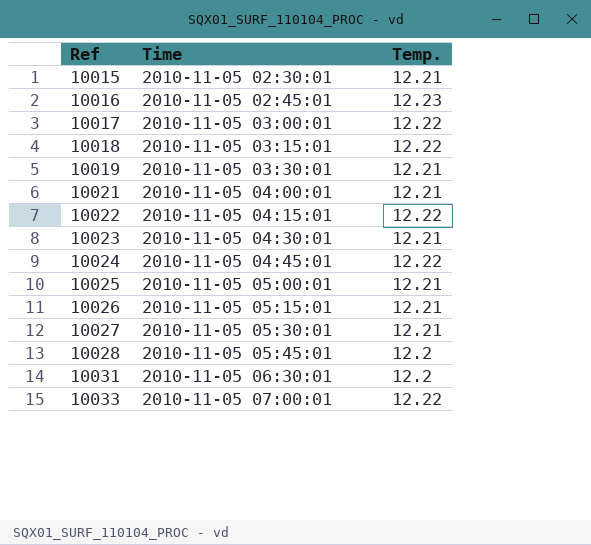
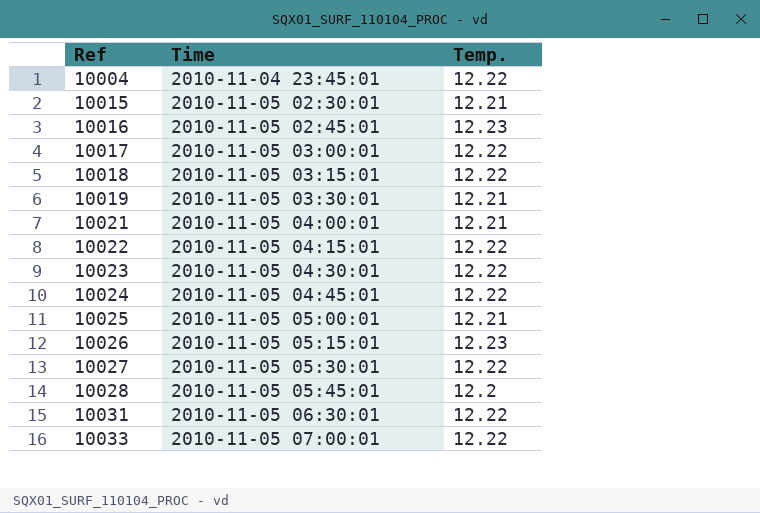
row 10004: none -> 2010-11-04 23:45:01 | 12.22
10023 | Temp.: 12.21 -> 12.22
10026 | Temp.: 12.21 -> 12.23
10027 | Temp.: 12.21 -> 12.22
10031 | Temp.: 12.2 -> 12.22

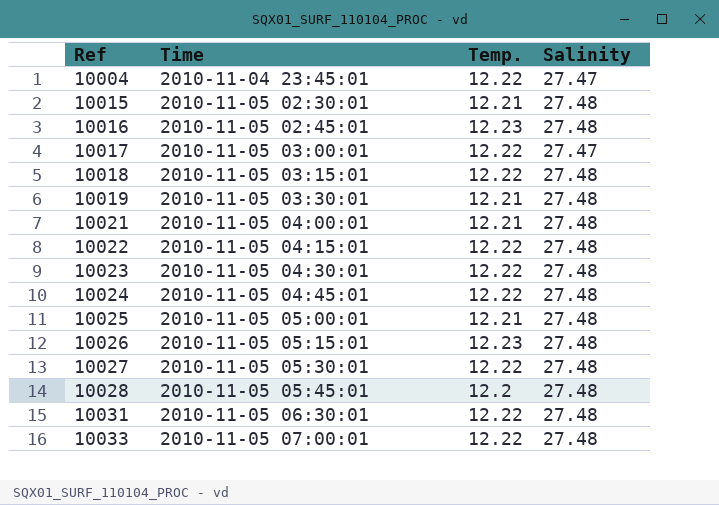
column Salinity | position: none -> 4

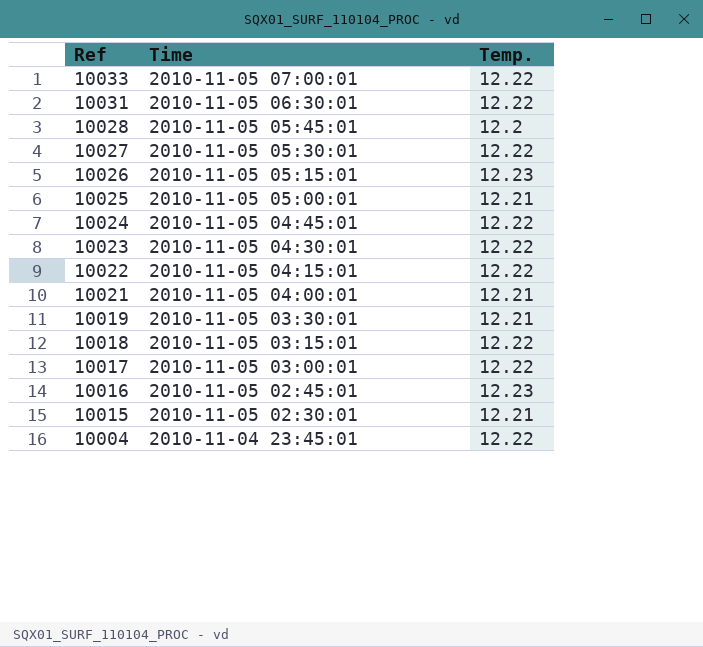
row order: Ref ascending -> Ref descending
column Salinity | position: 4 -> none

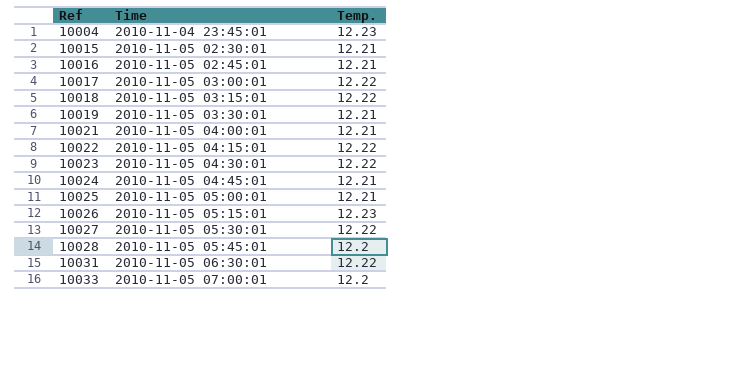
row order: Ref descending -> Ref ascending
10004 | Temp.: 12.22 -> 12.23
10016 | Temp.: 12.23 -> 12.21
10024 | Temp.: 12.22 -> 12.21
10033 | Temp.: 12.22 -> 12.2

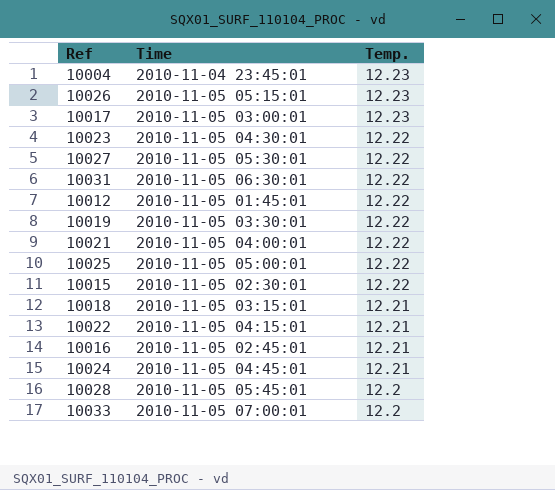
row order: Ref ascending -> Temp. descending
10017 | Temp.: 12.22 -> 12.23
row 10012: none -> 2010-11-05 01:45:01 | 12.22
10019 | Temp.: 12.21 -> 12.22
10021 | Temp.: 12.21 -> 12.22
10025 | Temp.: 12.21 -> 12.22
10015 | Temp.: 12.21 -> 12.22
10018 | Temp.: 12.22 -> 12.21
10022 | Temp.: 12.22 -> 12.21

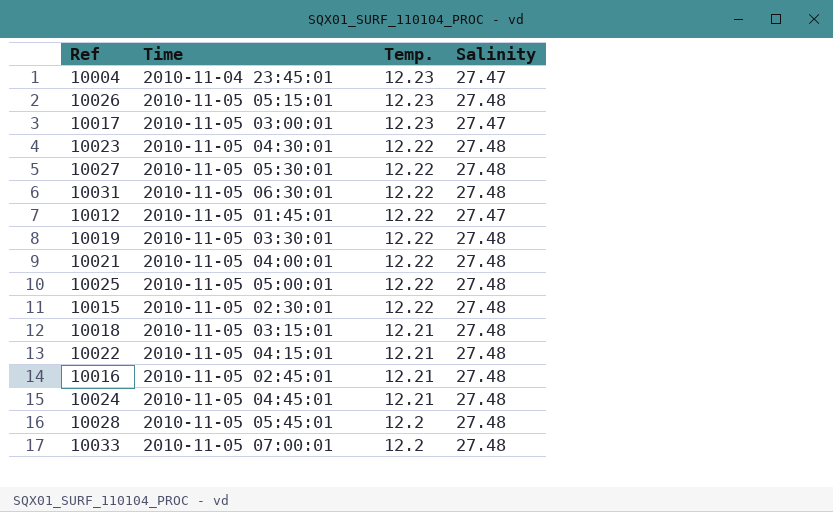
column Salinity | position: none -> 4

